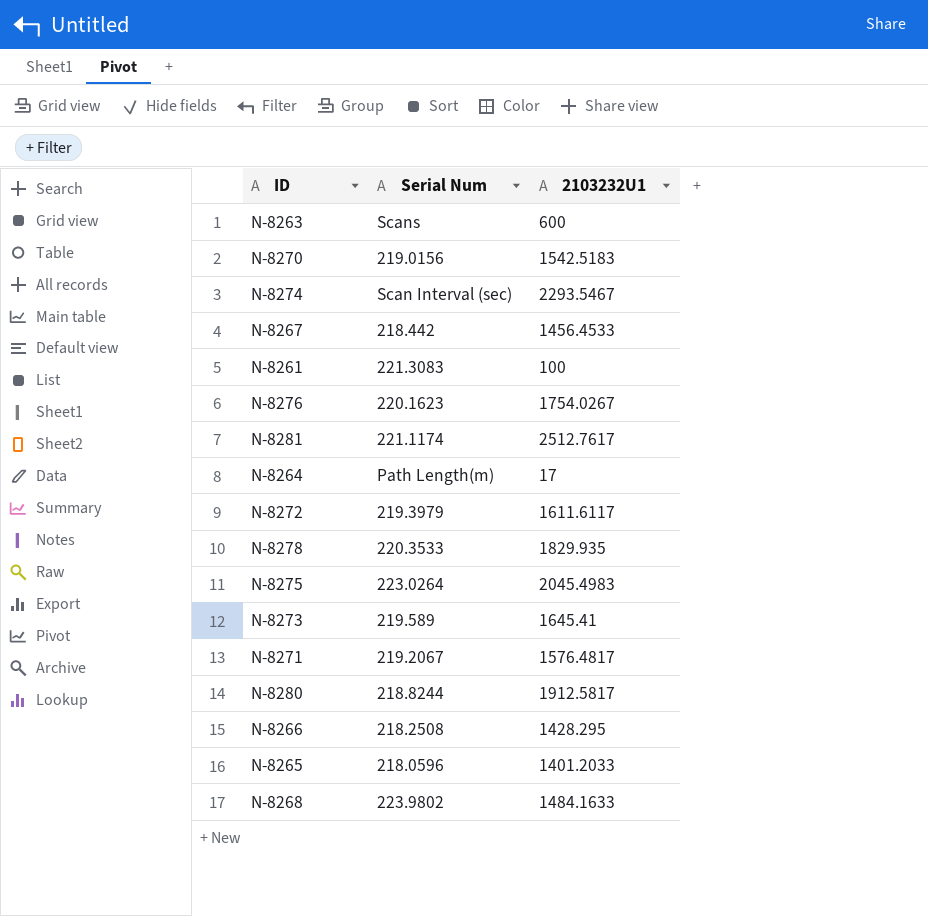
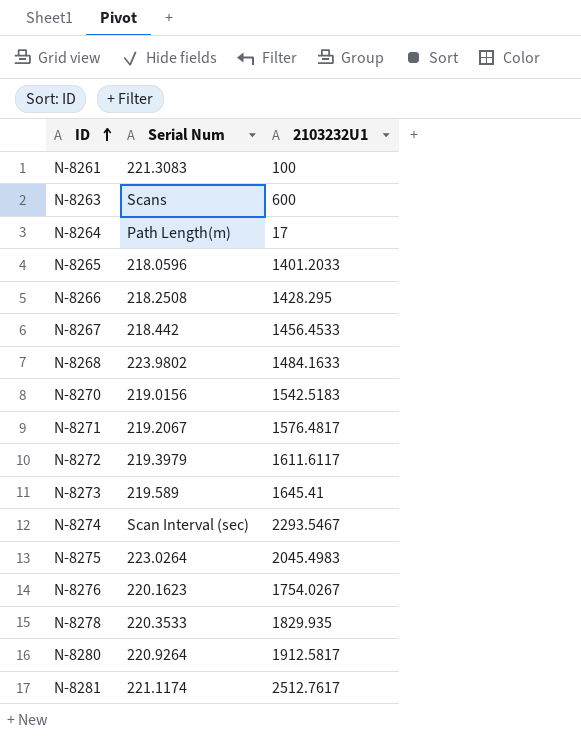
row order: none -> ID ascending
N-8280 | Serial Num: 218.8244 -> 220.9264

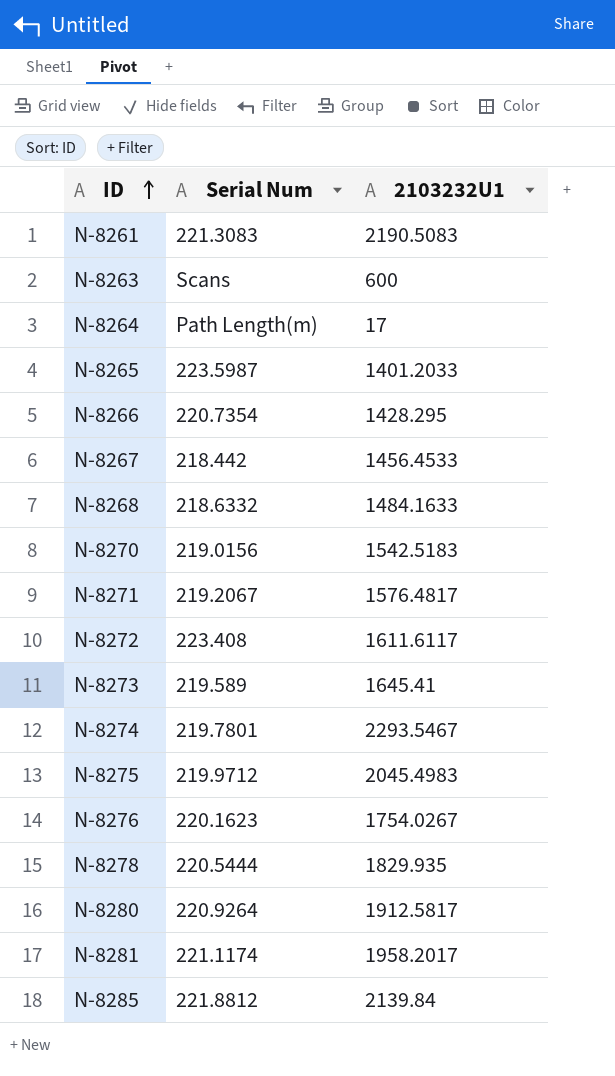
N-8261 | 2103232U1: 100 -> 2190.5083
N-8265 | Serial Num: 218.0596 -> 223.5987
N-8266 | Serial Num: 218.2508 -> 220.7354
N-8268 | Serial Num: 223.9802 -> 218.6332
N-8272 | Serial Num: 219.3979 -> 223.408
N-8274 | Serial Num: Scan Interval (sec) -> 219.7801
N-8275 | Serial Num: 223.0264 -> 219.9712
N-8278 | Serial Num: 220.3533 -> 220.5444
N-8281 | 2103232U1: 2512.7617 -> 1958.2017
row N-8285: none -> 221.8812 | 2139.84

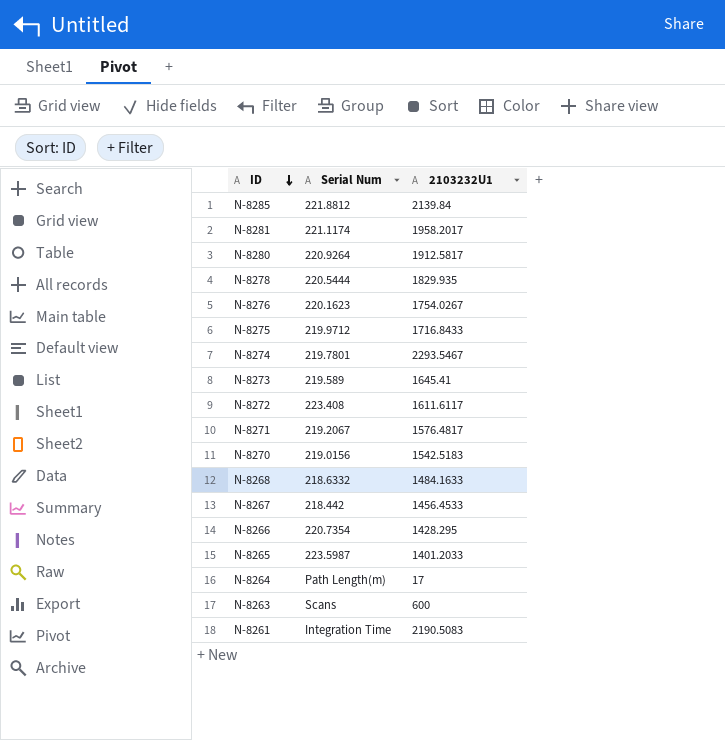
row order: ID ascending -> ID descending
N-8275 | 2103232U1: 2045.4983 -> 1716.8433
N-8261 | Serial Num: 221.3083 -> Integration Time

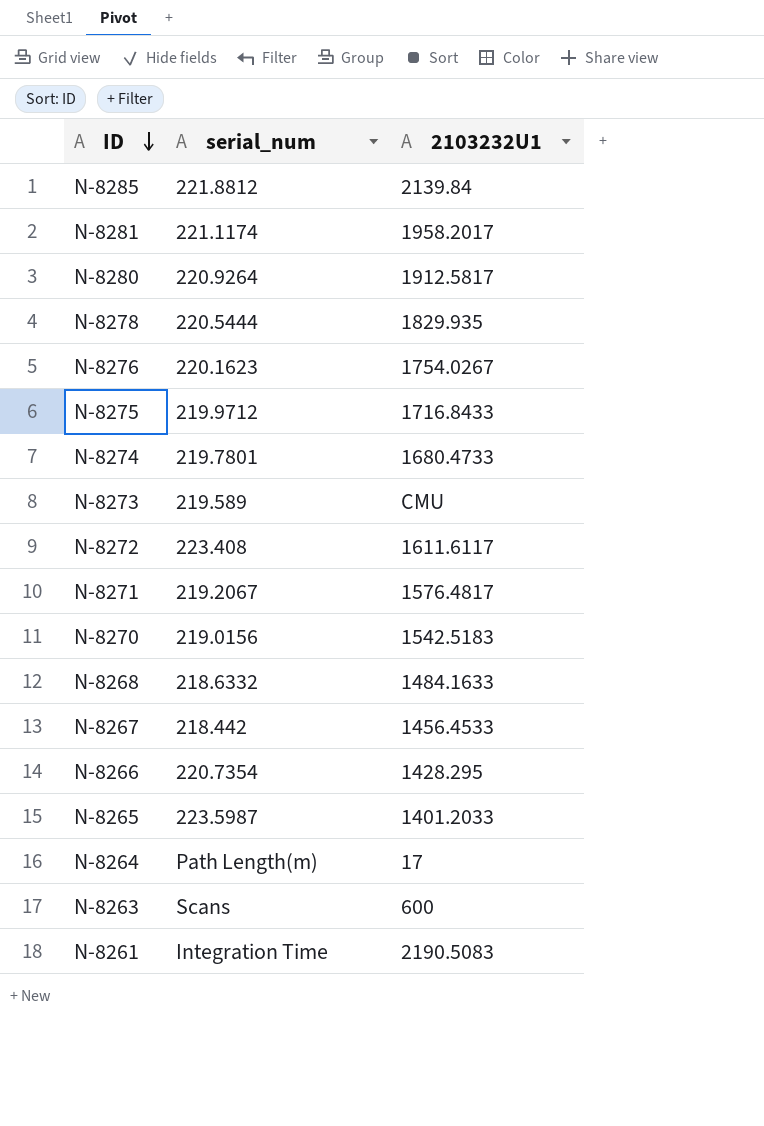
column name: Serial Num -> serial_num
N-8274 | 2103232U1: 2293.5467 -> 1680.4733
N-8273 | 2103232U1: 1645.41 -> CMU

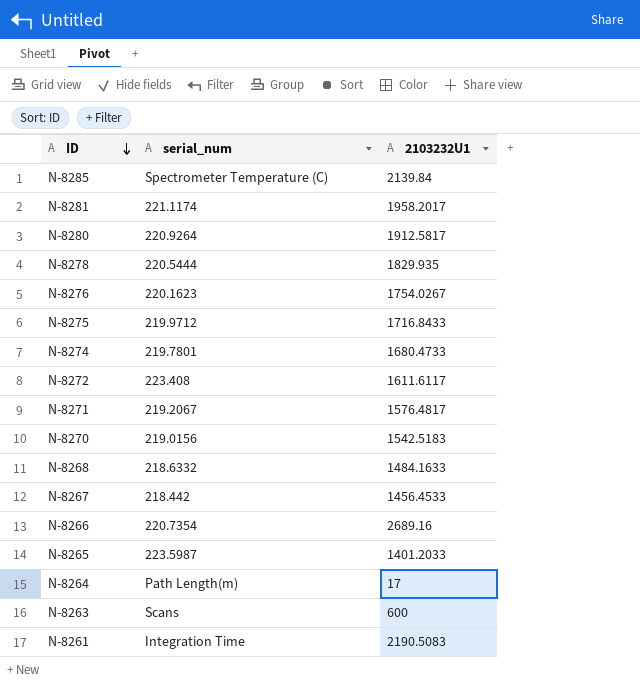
row N-8273: 219.589 | CMU -> none
N-8285 | serial_num: 221.8812 -> Spectrometer Temperature (C)
N-8266 | 2103232U1: 1428.295 -> 2689.16

